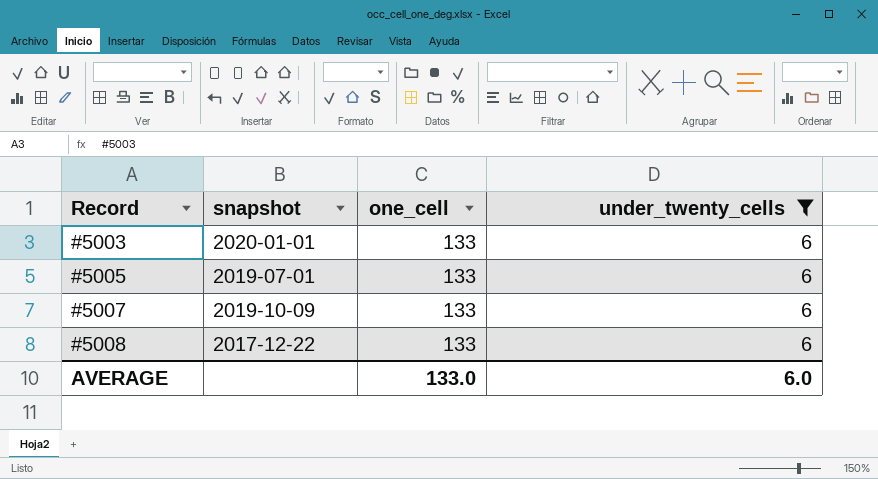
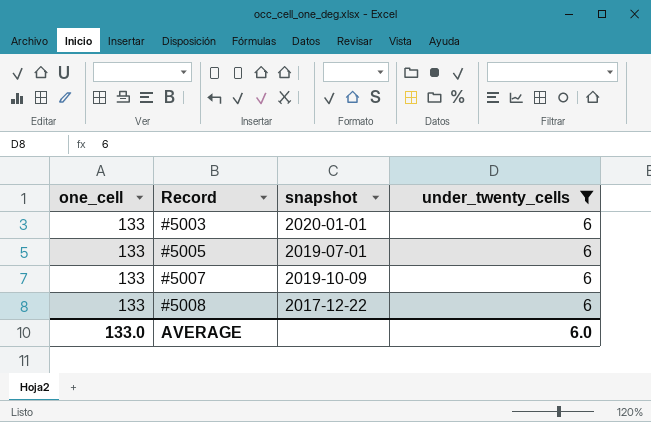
column one_cell | position: 3 -> 1

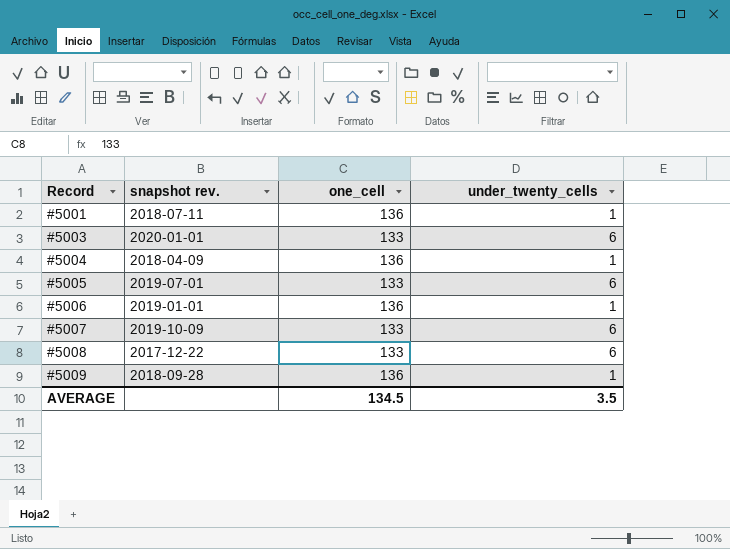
filter: under_twenty_cells = 6 -> none
column name: snapshot -> snapshot rev.
column one_cell | position: 1 -> 3
AVERAGE | one_cell: 133.0 -> 134.5
AVERAGE | under_twenty_cells: 6.0 -> 3.5

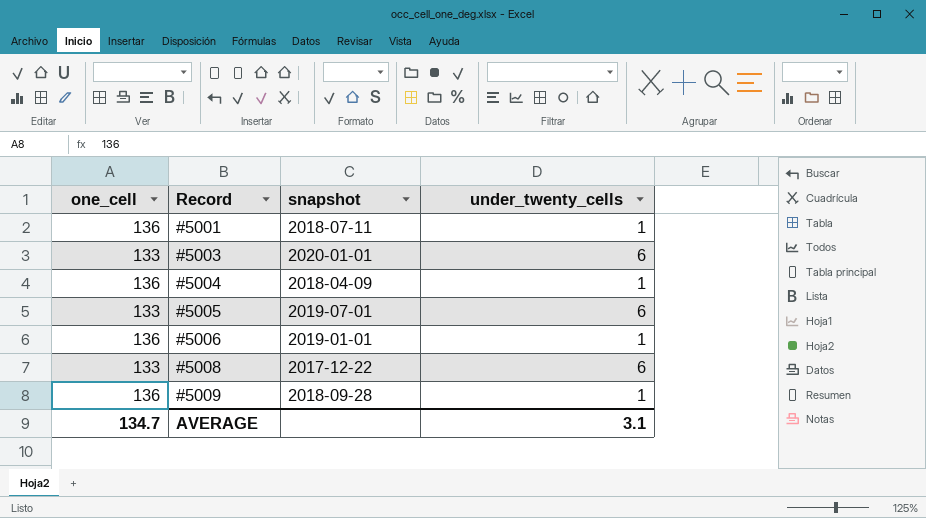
column one_cell | position: 3 -> 1
column name: snapshot rev. -> snapshot
row #5007: 2019-10-09 | 133 | 6 -> none
AVERAGE | one_cell: 134.5 -> 134.7
AVERAGE | under_twenty_cells: 3.5 -> 3.1

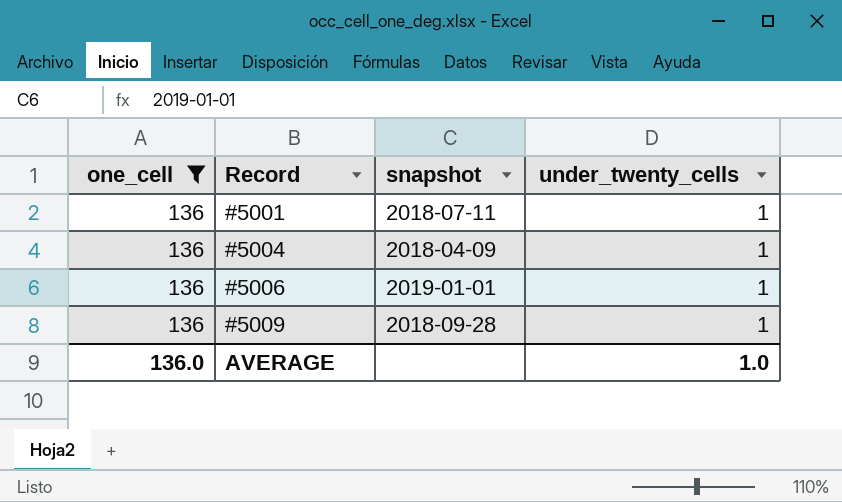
filter: none -> one_cell = 136
AVERAGE | one_cell: 134.7 -> 136.0
AVERAGE | under_twenty_cells: 3.1 -> 1.0

